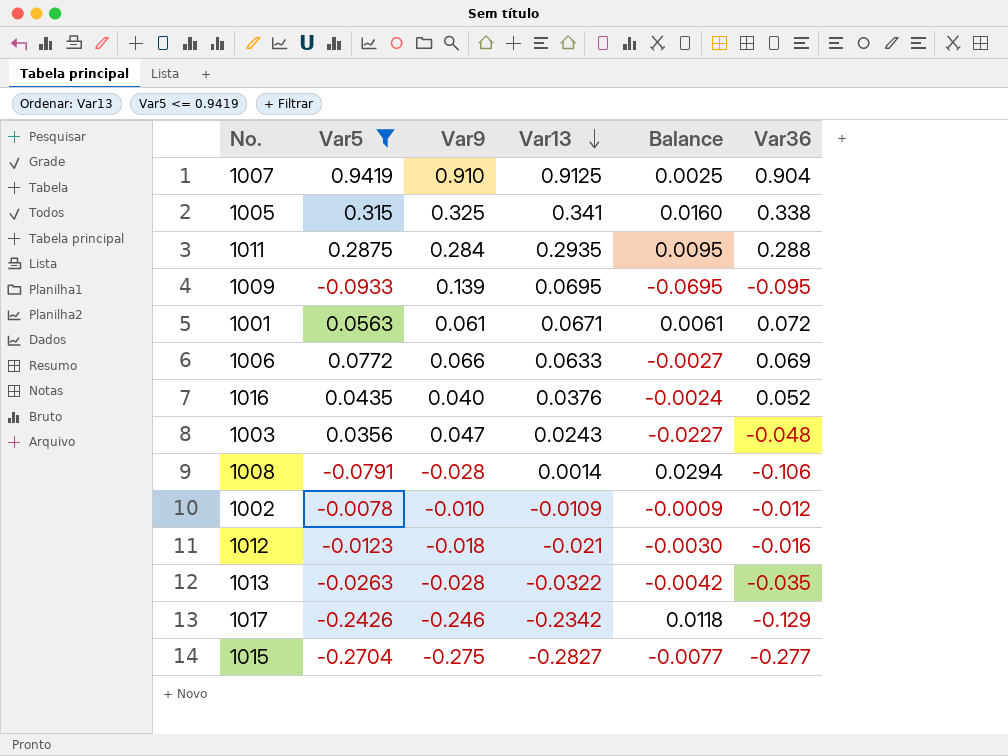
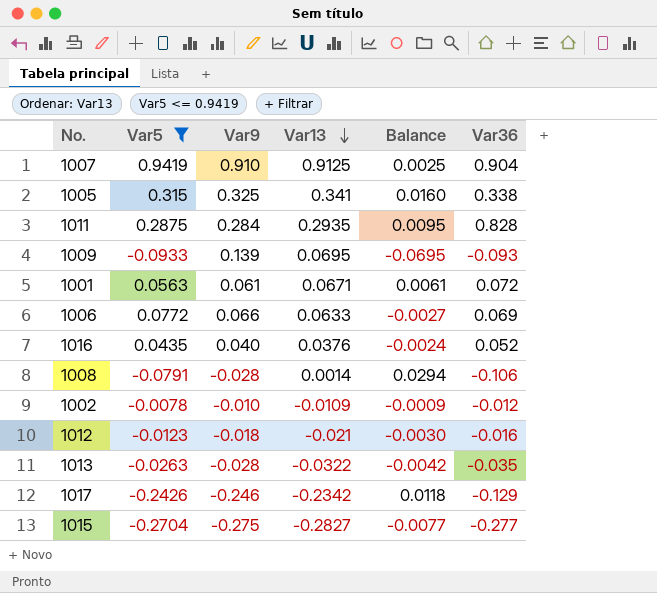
row 1003: 0.0356 | 0.047 | 0.0243 | -0.0227 | -0.048 -> none
1011 | Var36: 0.288 -> 0.828
1009 | Var36: -0.095 -> -0.093

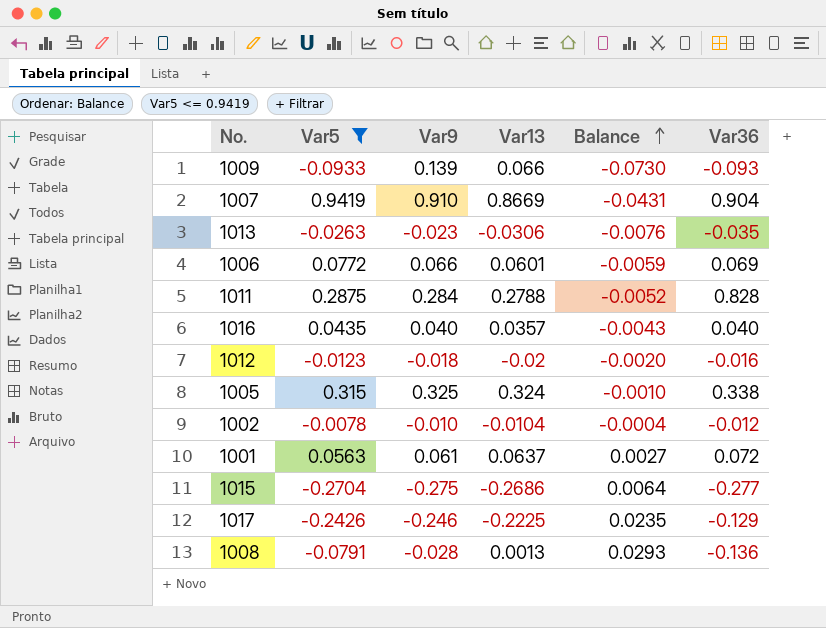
row order: Var13 descending -> Balance ascending
1009 | Var13: 0.0695 -> 0.066
1009 | Balance: -0.0695 -> -0.0730
1007 | Var13: 0.9125 -> 0.8669
1007 | Balance: 0.0025 -> -0.0431
1013 | Var9: -0.028 -> -0.023
1013 | Var13: -0.0322 -> -0.0306
1013 | Balance: -0.0042 -> -0.0076
1006 | Var13: 0.0633 -> 0.0601
1006 | Balance: -0.0027 -> -0.0059
1011 | Var13: 0.2935 -> 0.2788
1011 | Balance: 0.0095 -> -0.0052
1016 | Var13: 0.0376 -> 0.0357
1016 | Balance: -0.0024 -> -0.0043
1016 | Var36: 0.052 -> 0.040
1012 | Var13: -0.021 -> -0.02
1012 | Balance: -0.0030 -> -0.0020
1005 | Var13: 0.341 -> 0.324
1005 | Balance: 0.0160 -> -0.0010
1002 | Var13: -0.0109 -> -0.0104
1002 | Balance: -0.0009 -> -0.0004
1001 | Var13: 0.0671 -> 0.0637
1001 | Balance: 0.0061 -> 0.0027
1015 | Var13: -0.2827 -> -0.2686
1015 | Balance: -0.0077 -> 0.0064
1017 | Var13: -0.2342 -> -0.2225
1017 | Balance: 0.0118 -> 0.0235
1008 | Var13: 0.0014 -> 0.0013
1008 | Balance: 0.0294 -> 0.0293
1008 | Var36: -0.106 -> -0.136

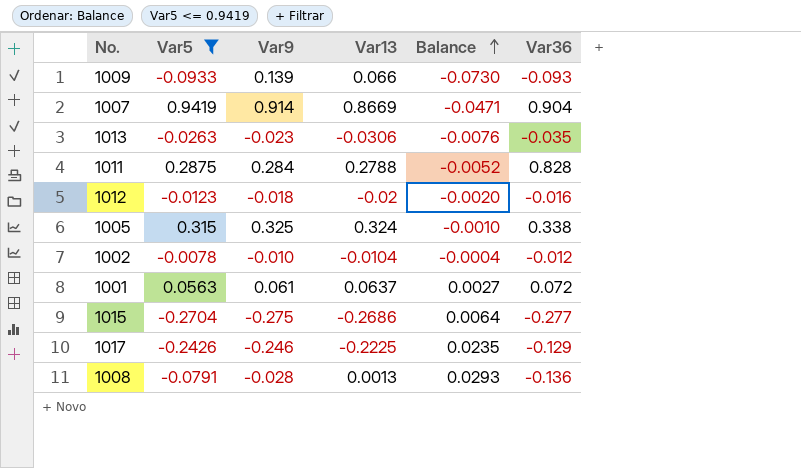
row 1006: 0.0772 | 0.066 | 0.0601 | -0.0059 | 0.069 -> none
row 1016: 0.0435 | 0.040 | 0.0357 | -0.0043 | 0.040 -> none
1007 | Var9: 0.910 -> 0.914
1007 | Balance: -0.0431 -> -0.0471

